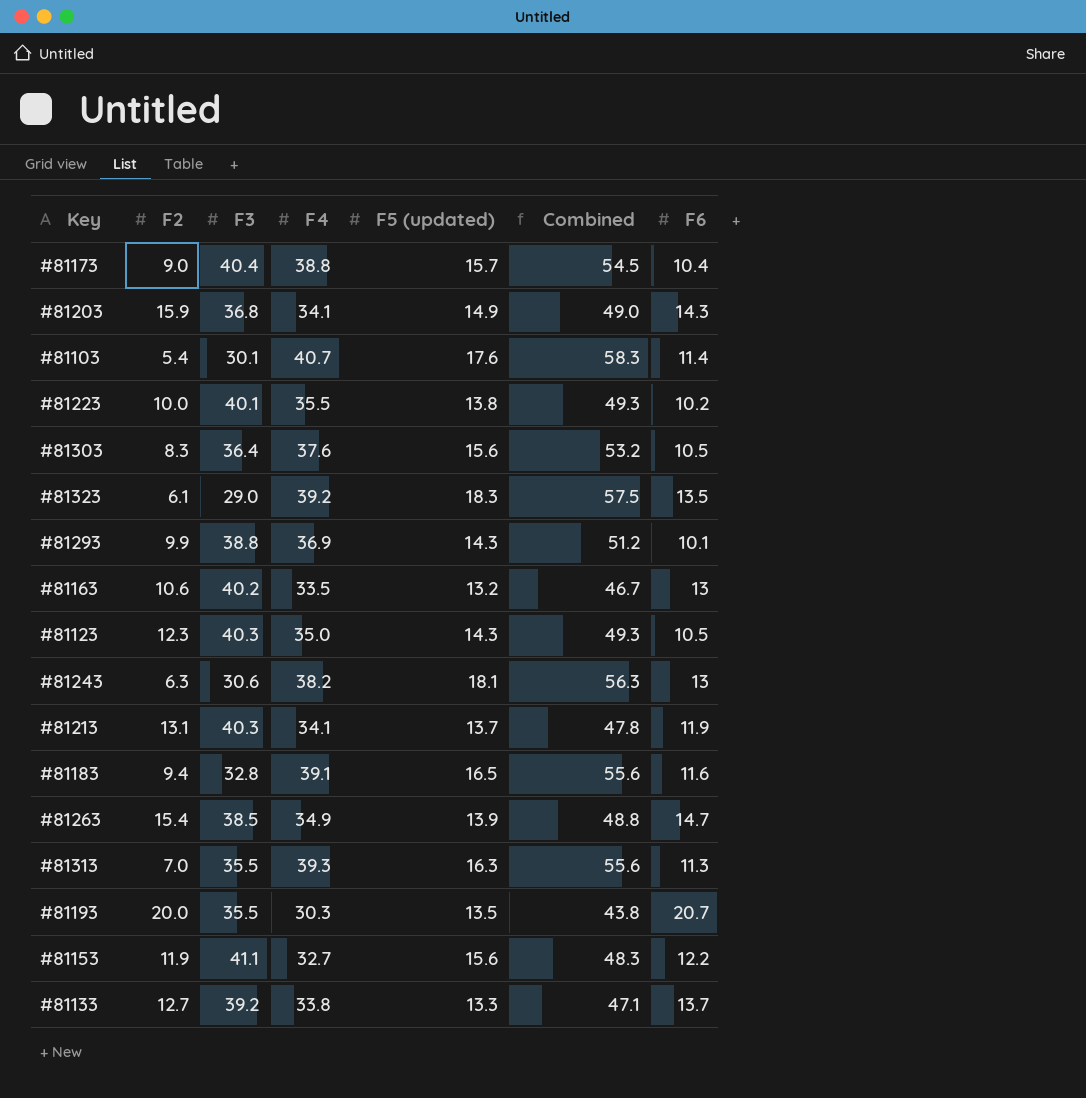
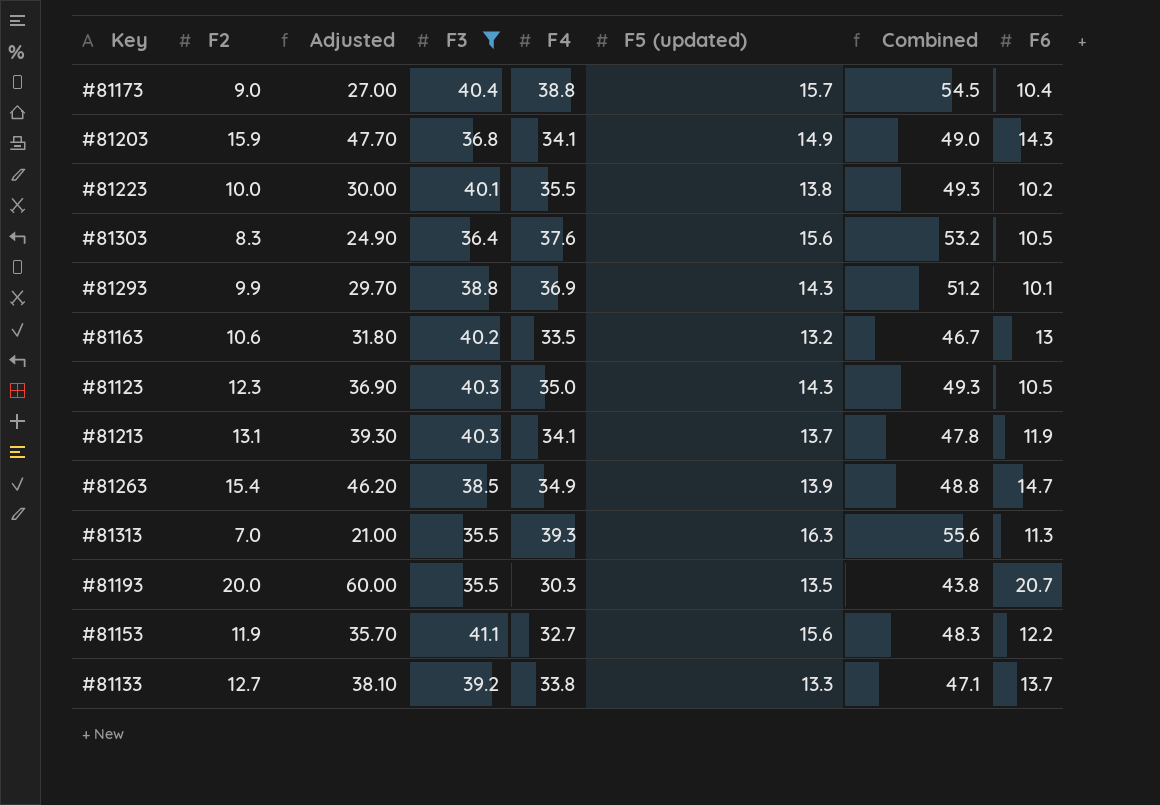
filter: none -> F3 >= 35.5
column Adjusted | formula: none -> [F2] * 3

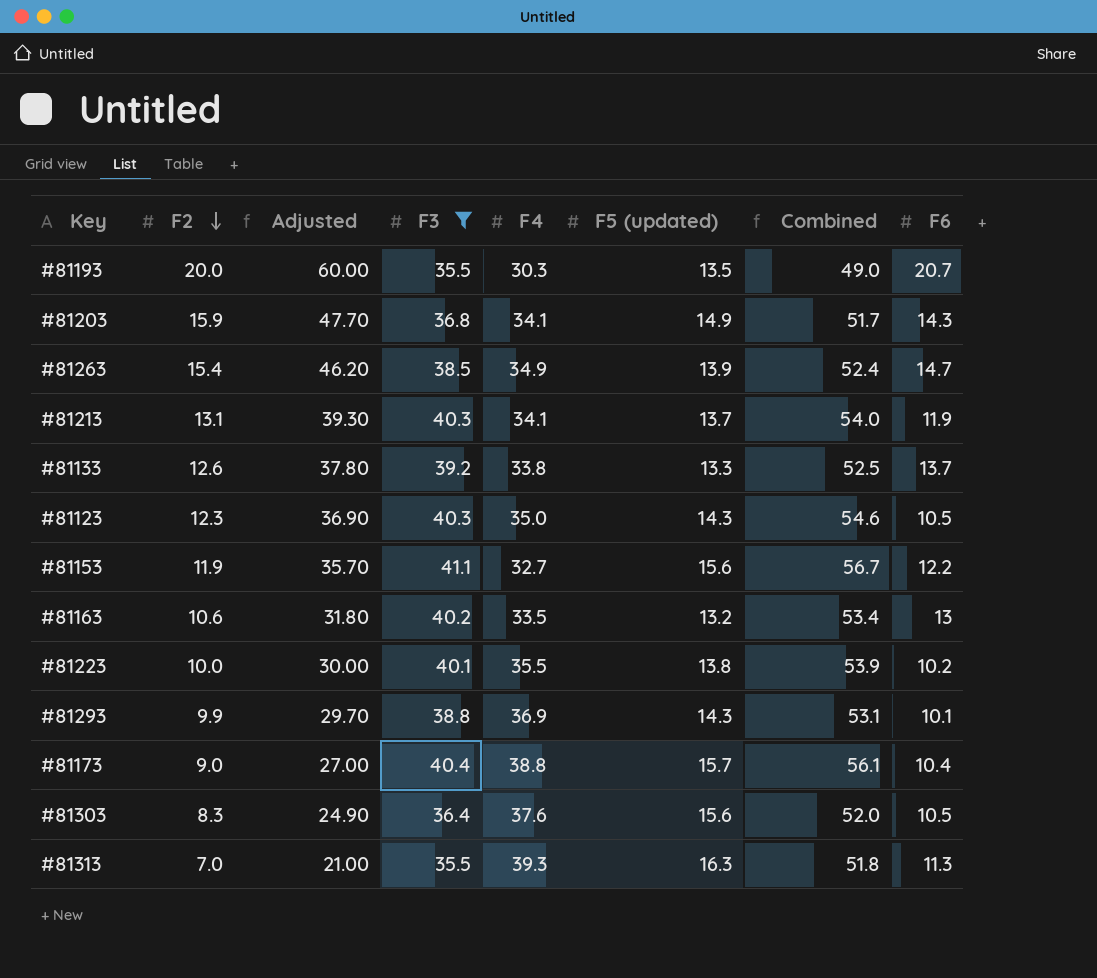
row order: none -> F2 descending
column Combined | formula: [F4] + [F5 (updated)] -> [F3] + [F5 (updated)]
#81133 | F2: 12.7 -> 12.6
#81133 | Adjusted: 38.10 -> 37.80

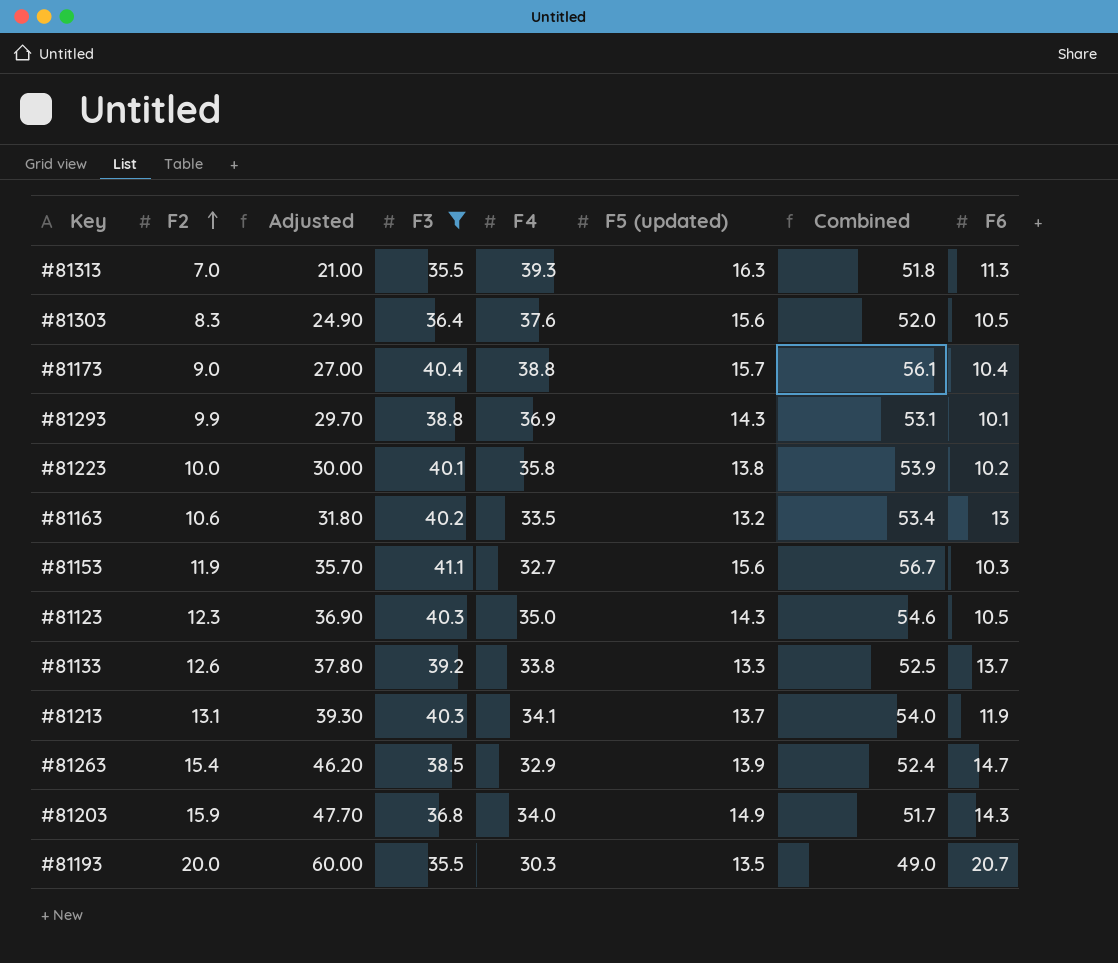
row order: F2 descending -> F2 ascending
#81223 | F4: 35.5 -> 35.8
#81153 | F6: 12.2 -> 10.3
#81263 | F4: 34.9 -> 32.9
#81203 | F4: 34.1 -> 34.0

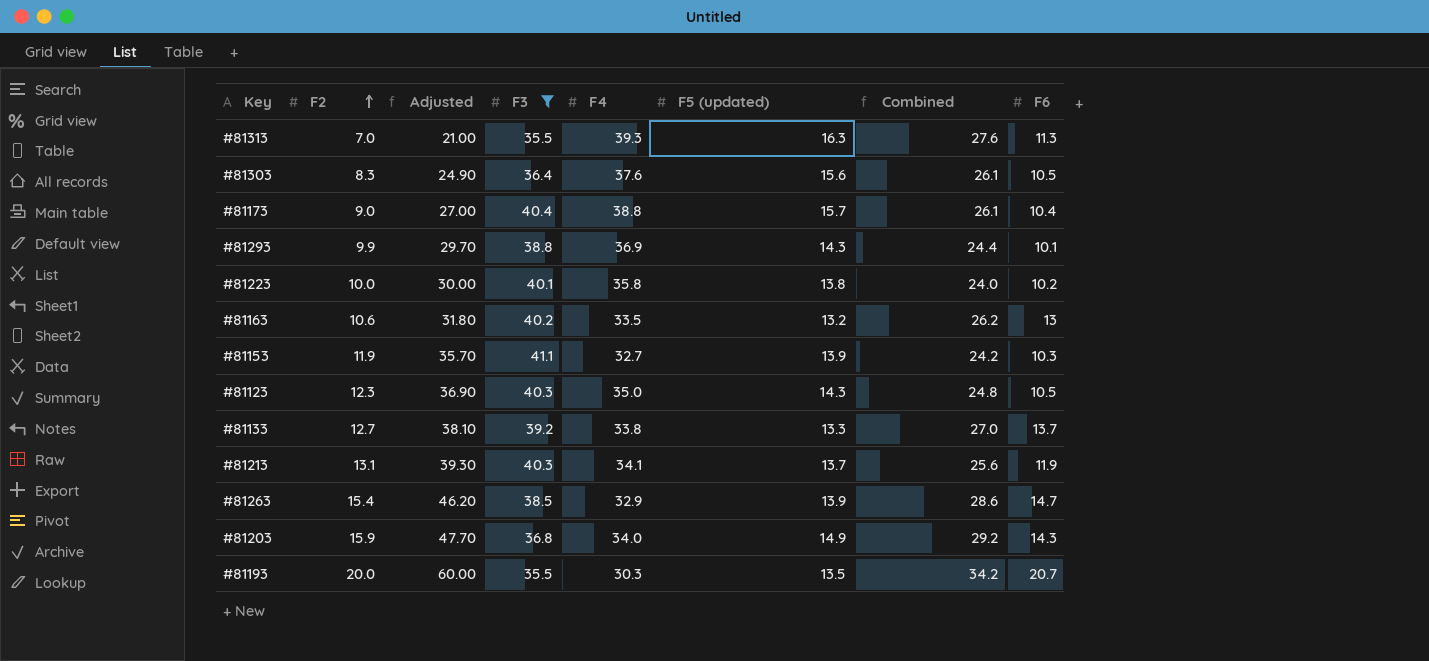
column Combined | formula: [F3] + [F5 (updated)] -> [F5 (updated)] + [F6]
#81153 | F5 (updated): 15.6 -> 13.9
#81133 | F2: 12.6 -> 12.7
#81133 | Adjusted: 37.80 -> 38.10

